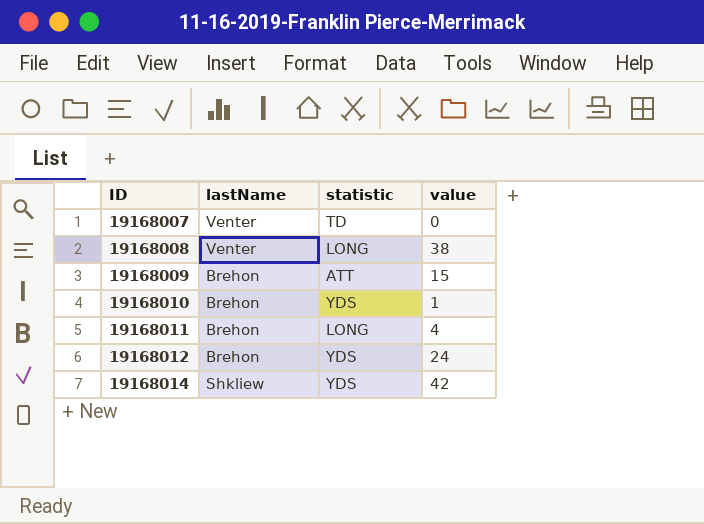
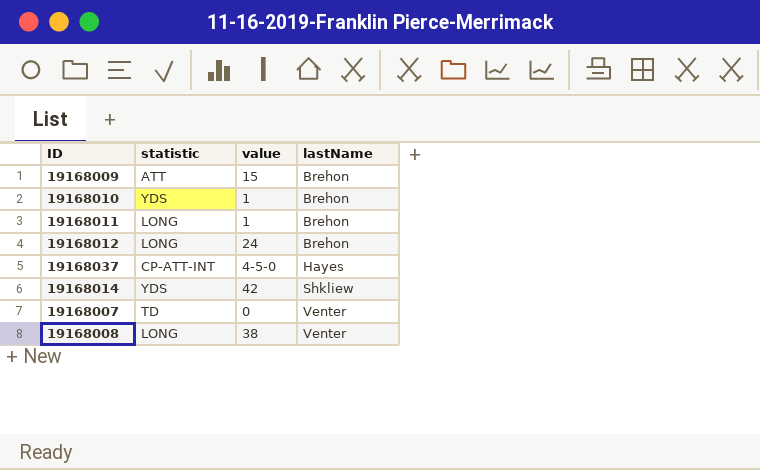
row order: ID ascending -> lastName ascending
column lastName | position: 2 -> 4
19168011 | value: 4 -> 1
19168012 | statistic: YDS -> LONG
row 19168037: none -> CP-ATT-INT | 4-5-0 | Hayes

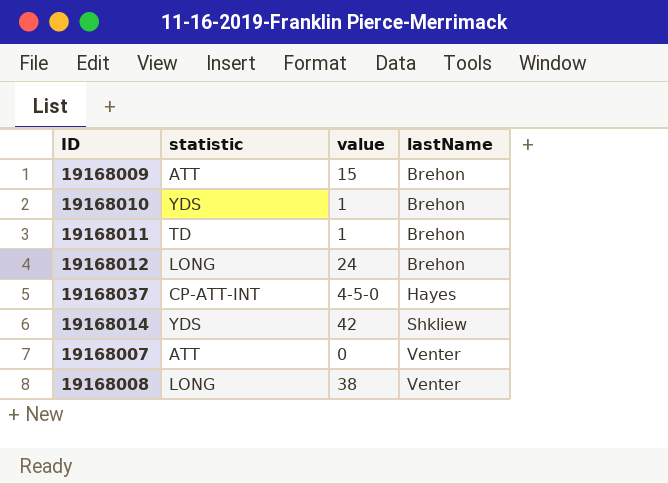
19168011 | statistic: LONG -> TD
19168007 | statistic: TD -> ATT

